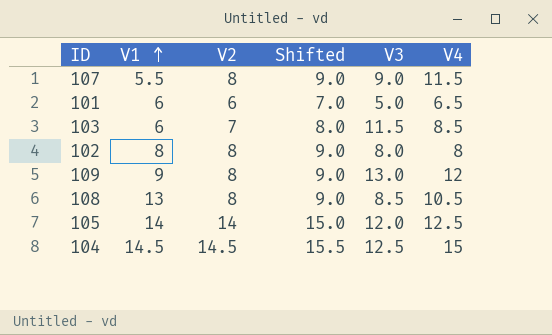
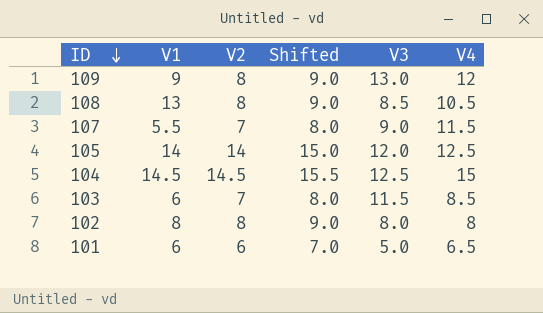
row order: V1 ascending -> ID descending
107 | V2: 8 -> 7
107 | Shifted: 9.0 -> 8.0

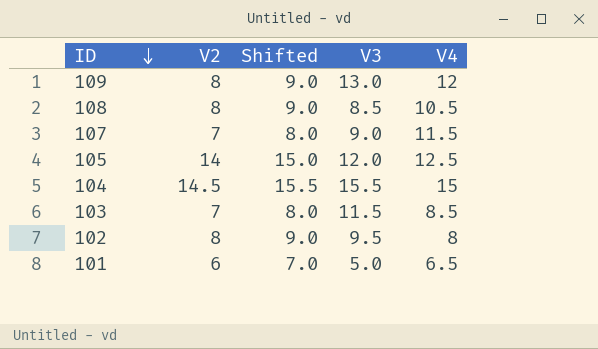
column V1 | position: 2 -> none
104 | V3: 12.5 -> 15.5
102 | V3: 8.0 -> 9.5

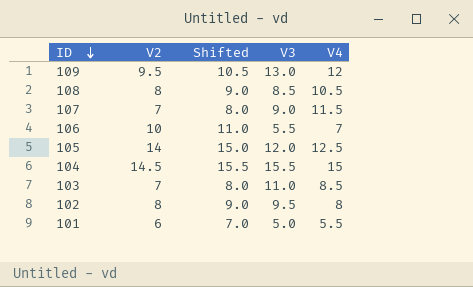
109 | V2: 8 -> 9.5
109 | Shifted: 9.0 -> 10.5
row 106: none -> 10 | 11.0 | 5.5 | 7
103 | V3: 11.5 -> 11.0
101 | V4: 6.5 -> 5.5

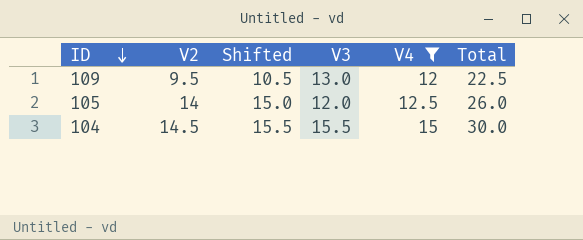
filter: none -> V4 >= 12
column Total | formula: none -> [V2] + [V3]

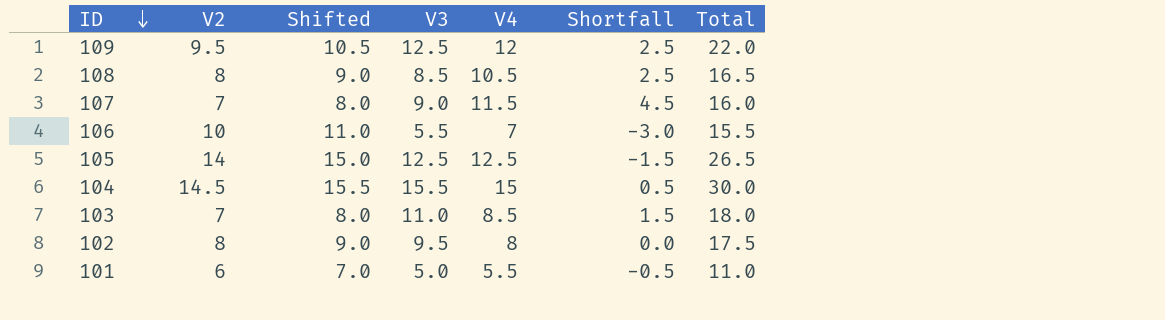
filter: V4 >= 12 -> none
column Shortfall | formula: none -> [V4] - [V2]
109 | V3: 13.0 -> 12.5
109 | Total: 22.5 -> 22.0
105 | V3: 12.0 -> 12.5
105 | Total: 26.0 -> 26.5

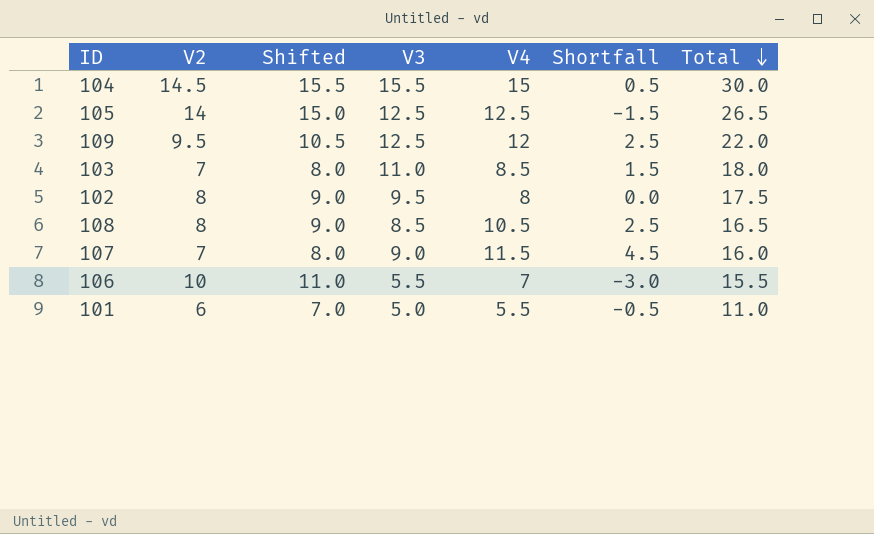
row order: ID descending -> Total descending

